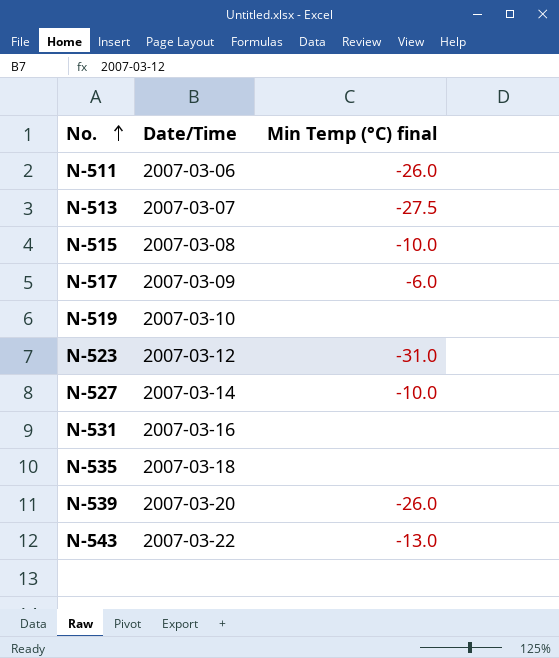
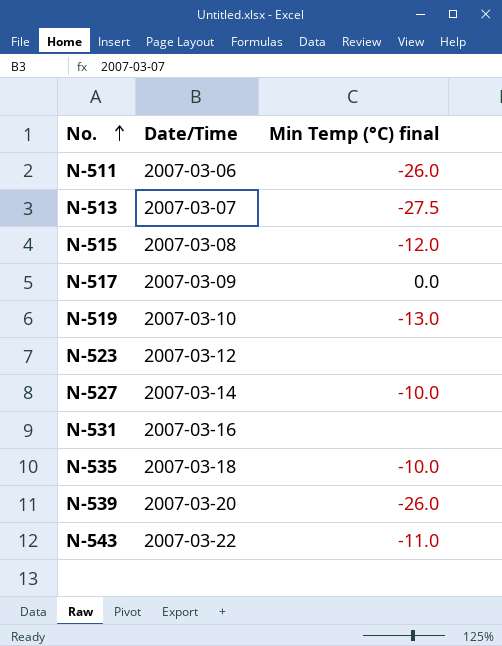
N-515 | Min Temp (°C) final: -10.0 -> -12.0
N-517 | Min Temp (°C) final: -6.0 -> 0.0
N-519 | Min Temp (°C) final: none -> -13.0
N-523 | Min Temp (°C) final: -31.0 -> none
N-535 | Min Temp (°C) final: none -> -10.0
N-543 | Min Temp (°C) final: -13.0 -> -11.0

